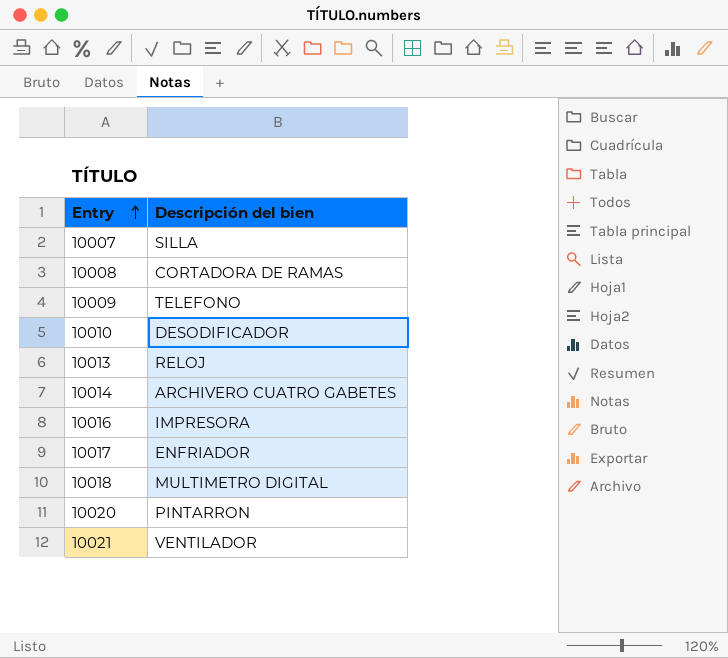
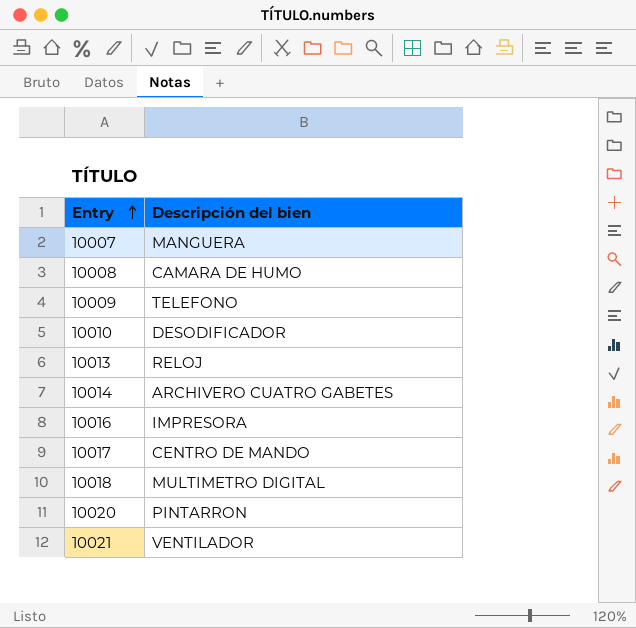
10007 | Descripción del bien: SILLA -> MANGUERA
10008 | Descripción del bien: CORTADORA DE RAMAS -> CAMARA DE HUMO
10017 | Descripción del bien: ENFRIADOR -> CENTRO DE MANDO

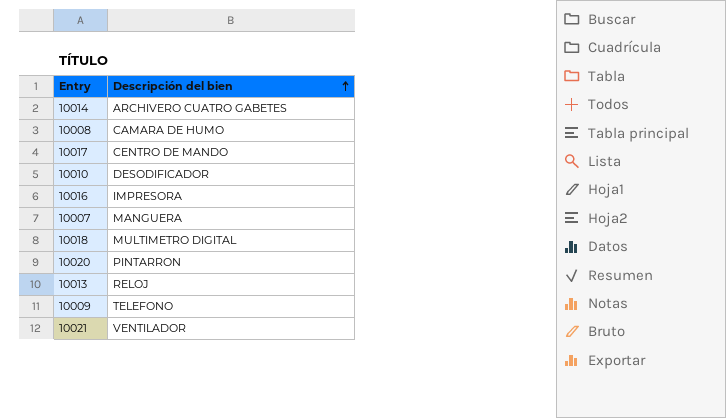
row order: Entry ascending -> Descripción del bien ascending

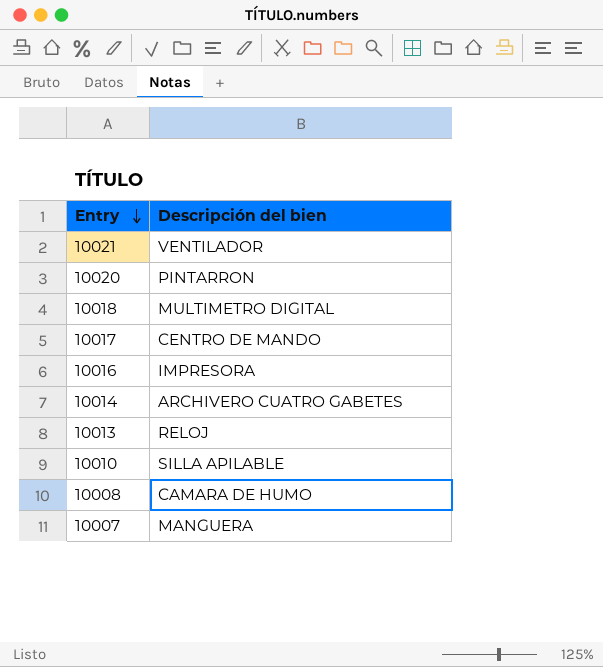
row order: Descripción del bien ascending -> Entry descending
row 10009: TELEFONO -> none
10010 | Descripción del bien: DESODIFICADOR -> SILLA APILABLE

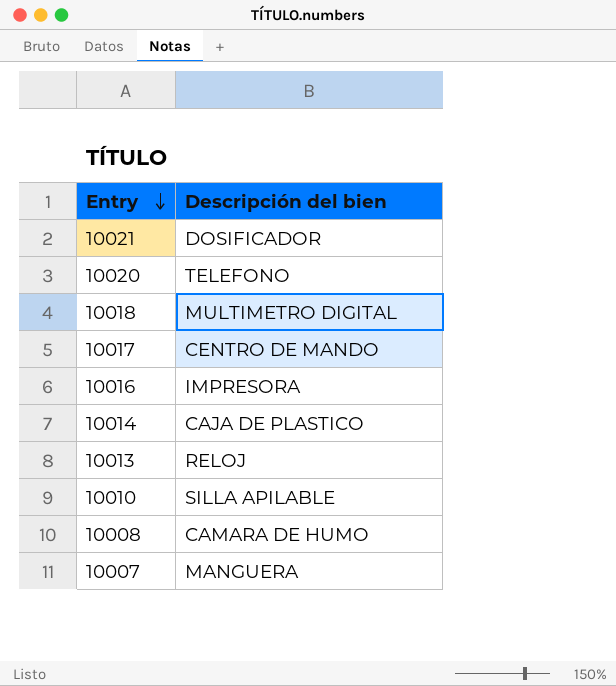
10021 | Descripción del bien: VENTILADOR -> DOSIFICADOR
10020 | Descripción del bien: PINTARRON -> TELEFONO
10014 | Descripción del bien: ARCHIVERO CUATRO GABETES -> CAJA DE PLASTICO

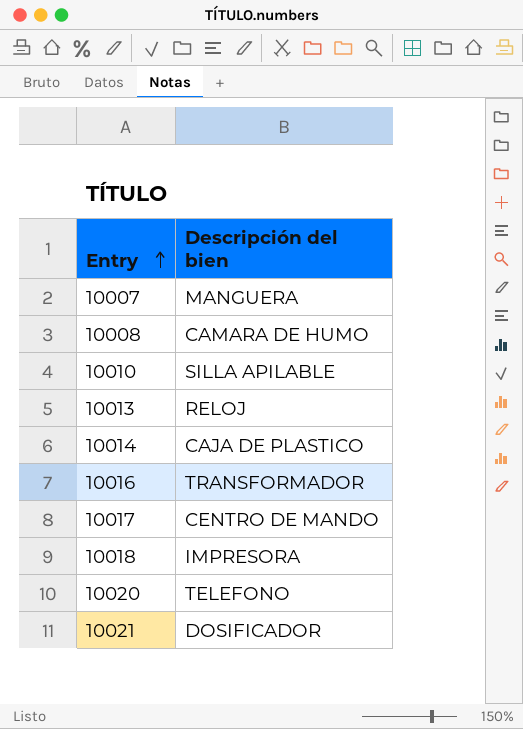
row order: Entry descending -> Entry ascending
10016 | Descripción del bien: IMPRESORA -> TRANSFORMADOR
10018 | Descripción del bien: MULTIMETRO DIGITAL -> IMPRESORA

